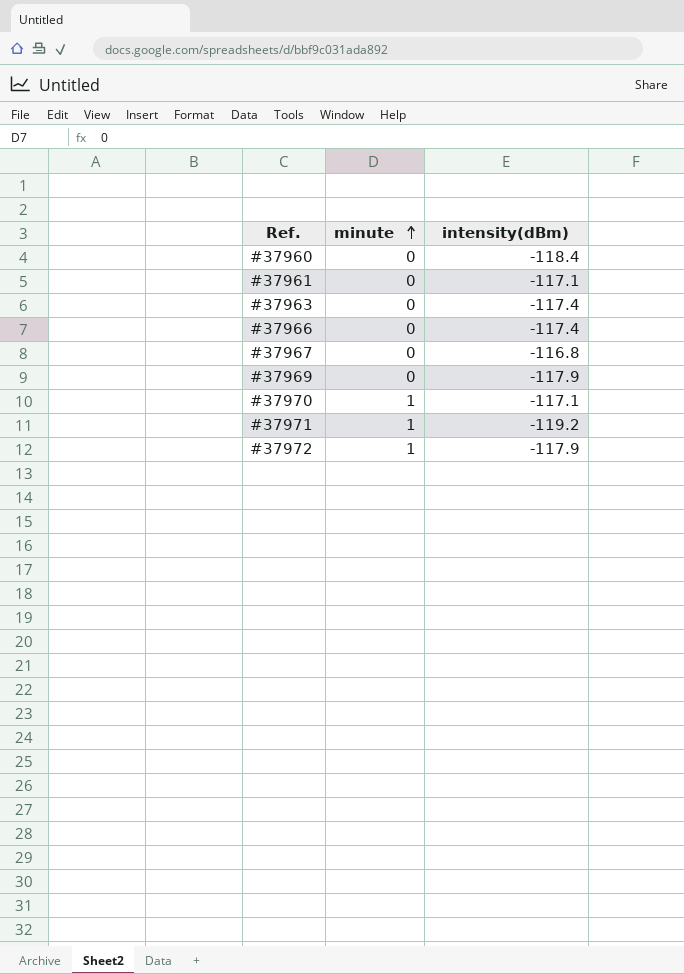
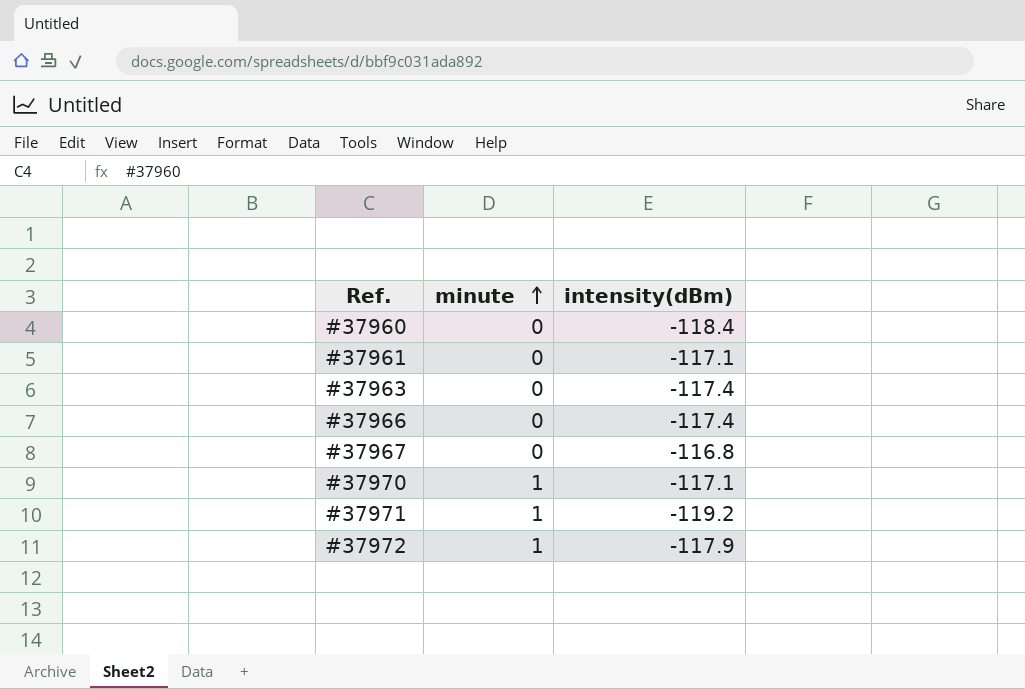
row #37969: 0 | -117.9 -> none

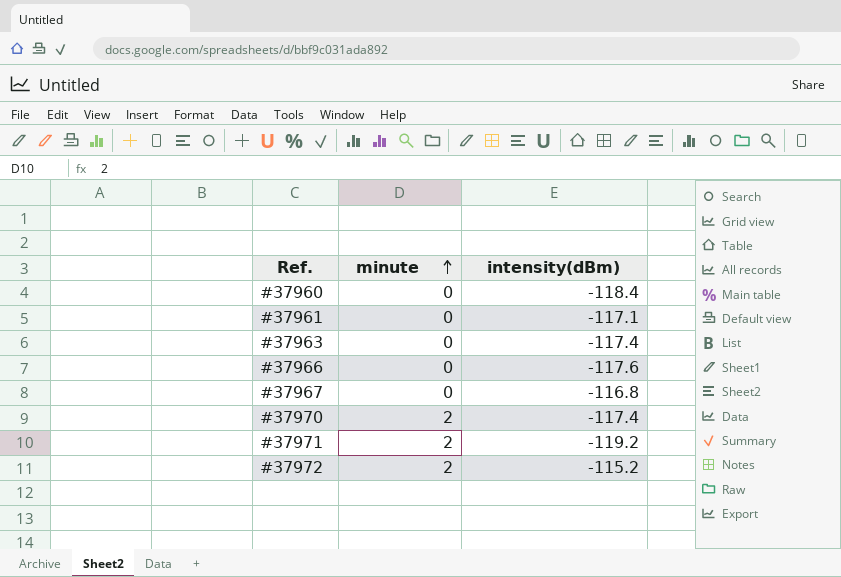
#37966 | intensity(dBm): -117.4 -> -117.6
#37970 | minute: 1 -> 2
#37970 | intensity(dBm): -117.1 -> -117.4
#37971 | minute: 1 -> 2
#37972 | minute: 1 -> 2
#37972 | intensity(dBm): -117.9 -> -115.2

